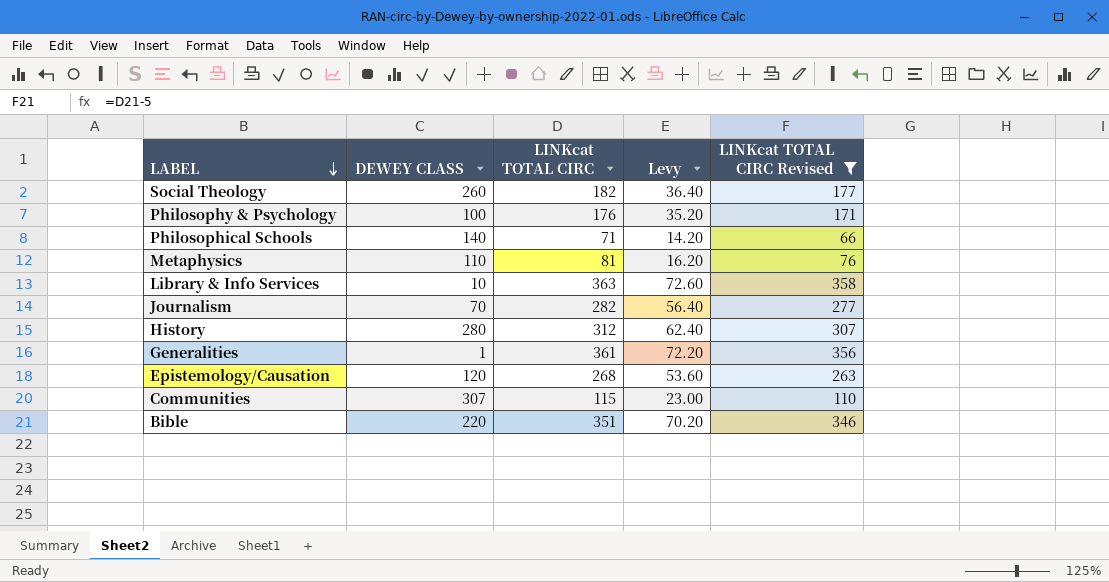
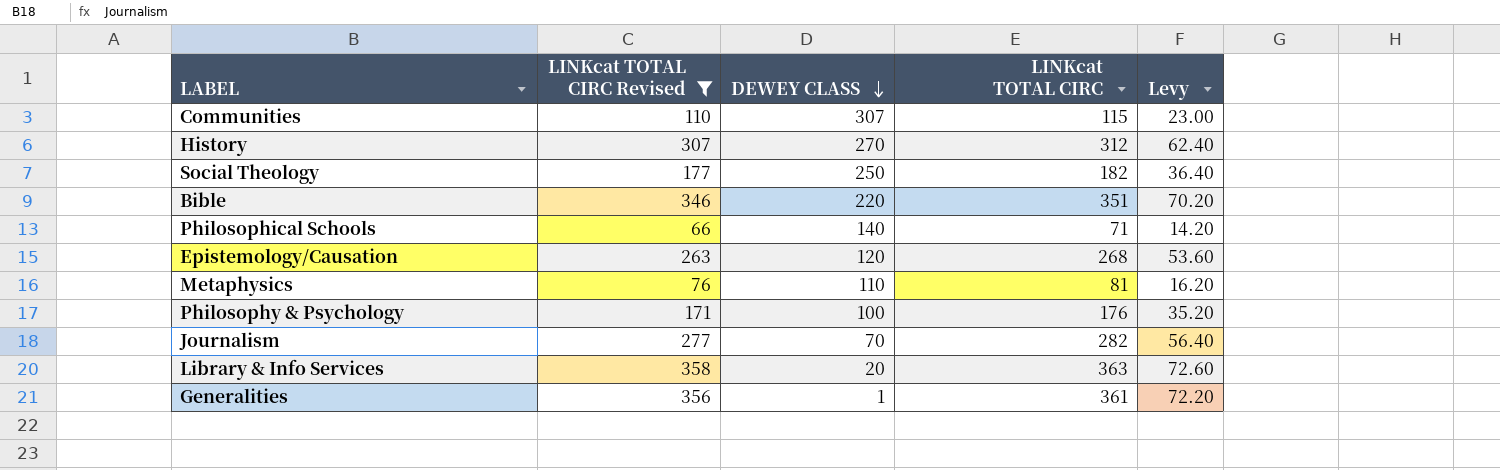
row order: LABEL descending -> DEWEY CLASS descending
column LINKcat TOTAL CIRC Revised | position: 5 -> 2
History | DEWEY CLASS: 280 -> 270
Social Theology | DEWEY CLASS: 260 -> 250
Library & Info Services | DEWEY CLASS: 10 -> 20

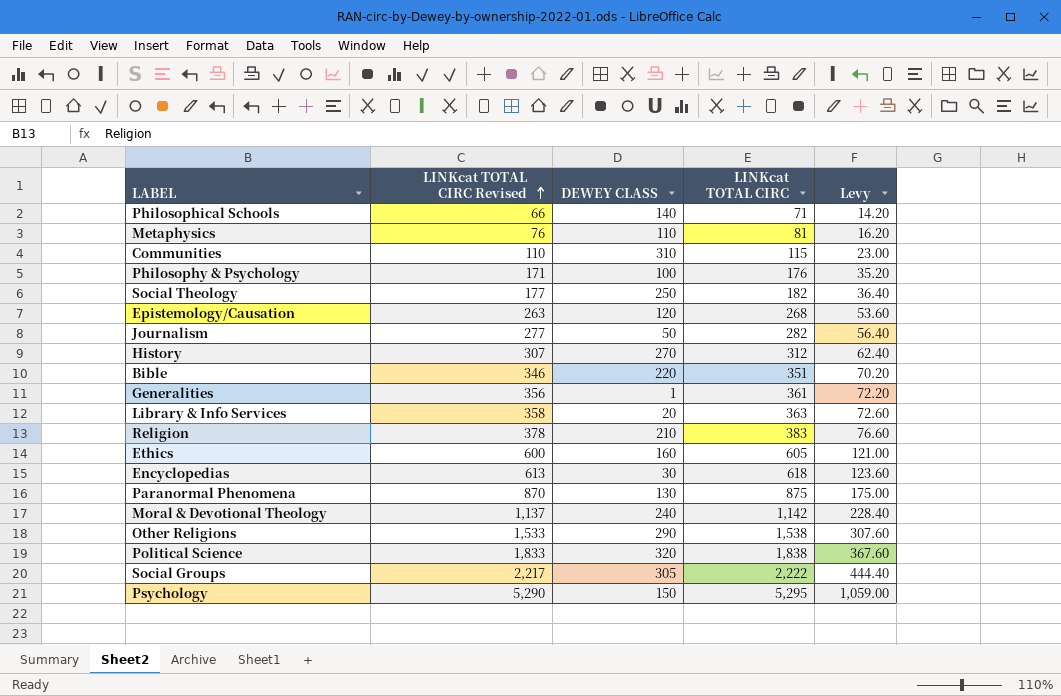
filter: LINKcat TOTAL CIRC Revised <= 358 -> none
row order: DEWEY CLASS descending -> LINKcat TOTAL CIRC Revised ascending
Communities | DEWEY CLASS: 307 -> 310
Journalism | DEWEY CLASS: 70 -> 50

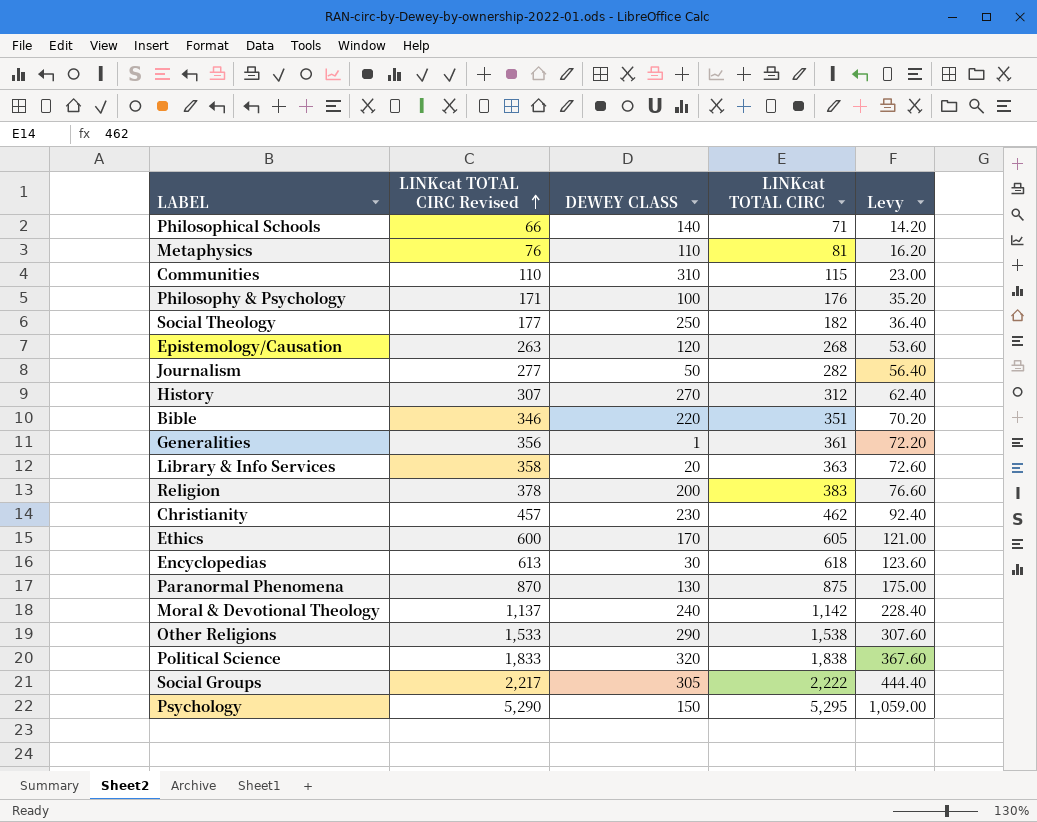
Religion | DEWEY CLASS: 210 -> 200
row Christianity: none -> 457 | 230 | 462 | 92.40
Ethics | DEWEY CLASS: 160 -> 170

